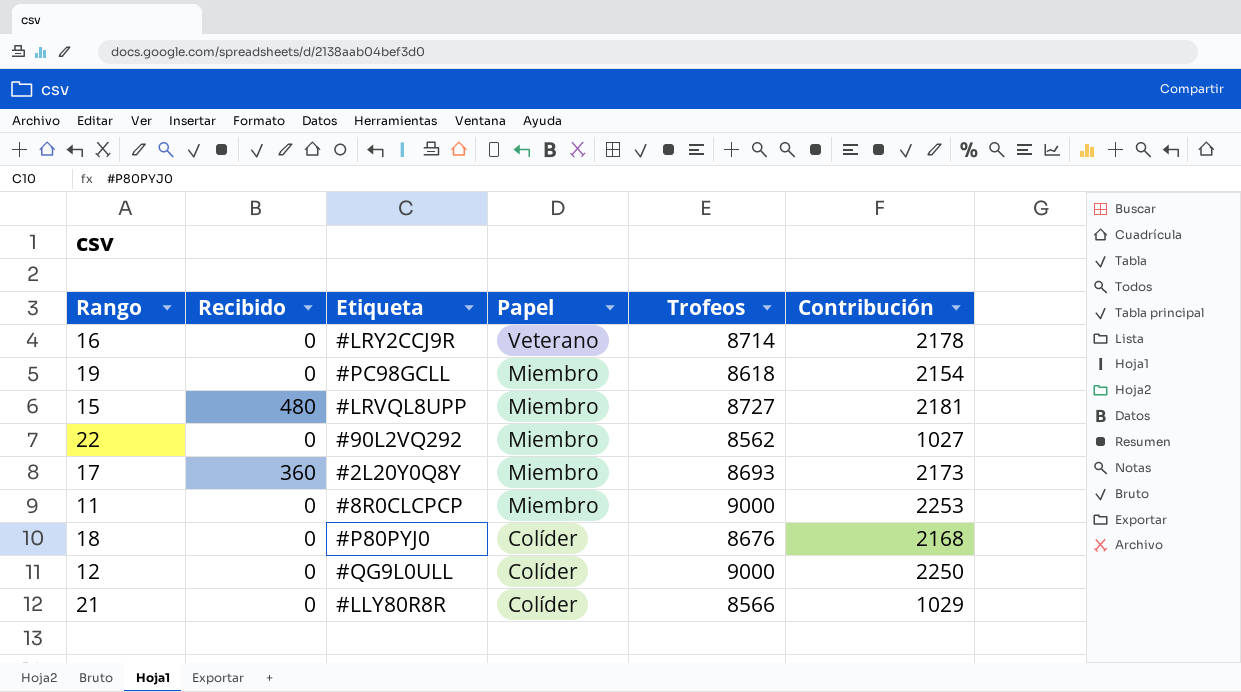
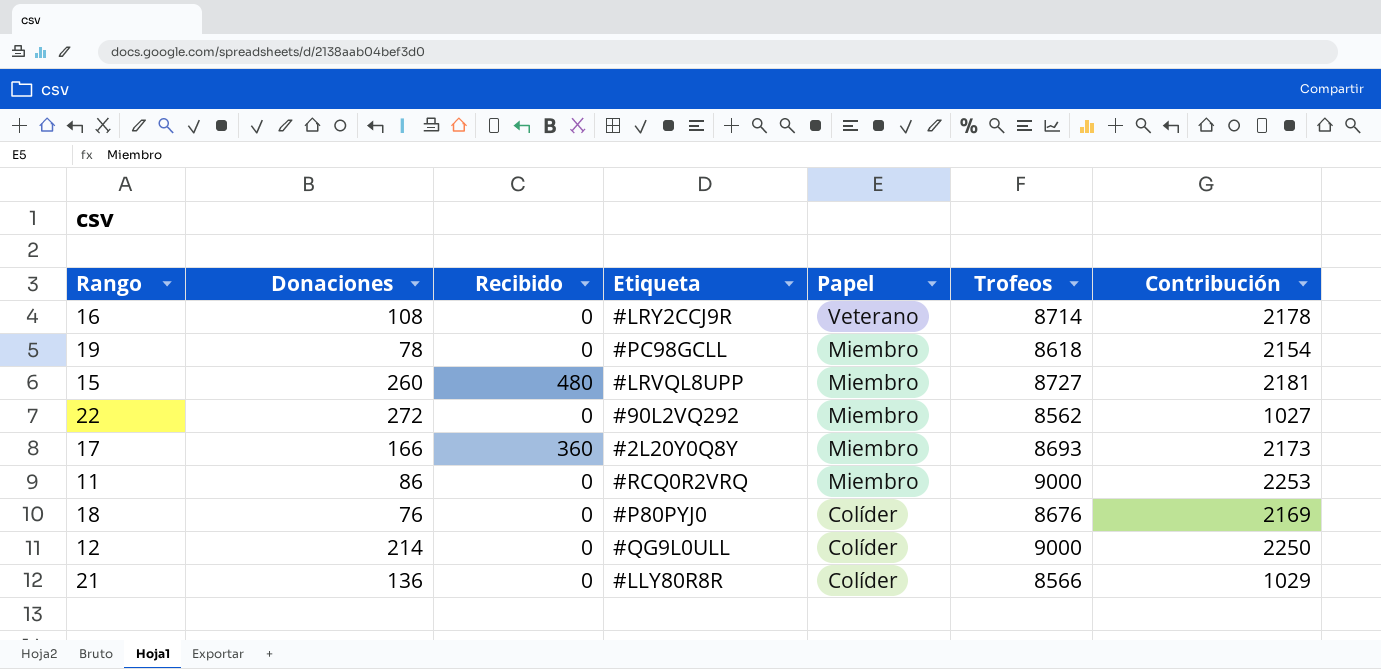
column Donaciones | position: none -> 2
11 | Etiqueta: #8R0CLCPCP -> #RCQ0R2VRQ
18 | Contribución: 2168 -> 2169

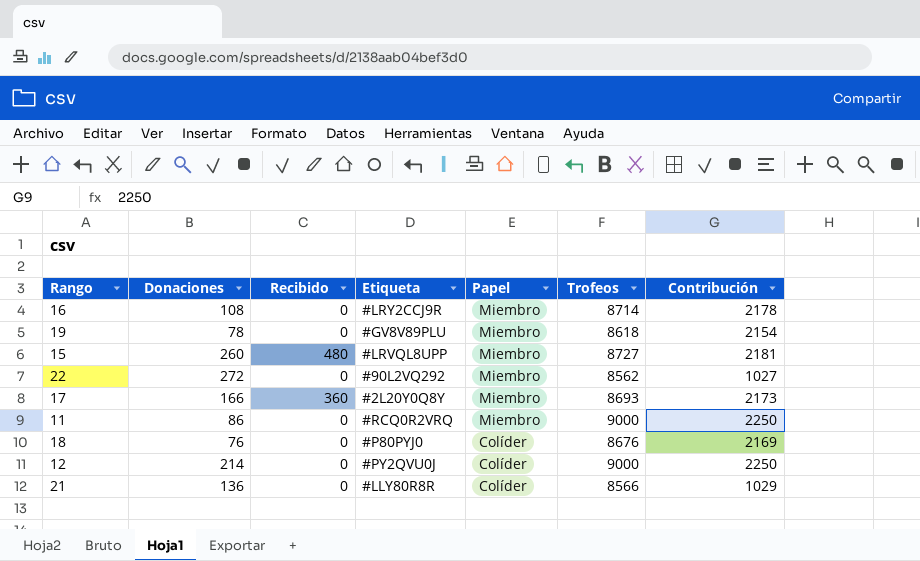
16 | Papel: Veterano -> Miembro
19 | Etiqueta: #PC98GCLL -> #GV8V89PLU
11 | Contribución: 2253 -> 2250
12 | Etiqueta: #QG9L0ULL -> #PY2QVU0J

